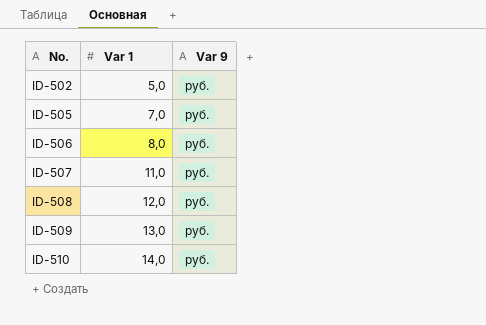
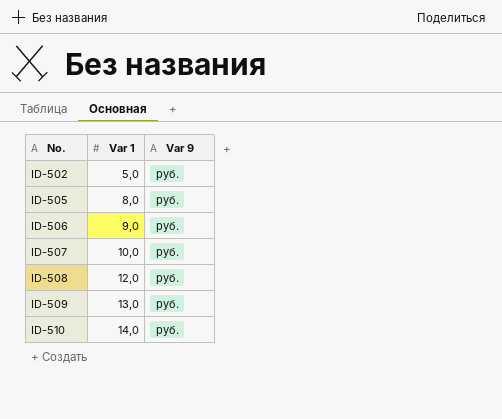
ID-505 | Var 1: 7,0 -> 8,0
ID-506 | Var 1: 8,0 -> 9,0
ID-507 | Var 1: 11,0 -> 10,0

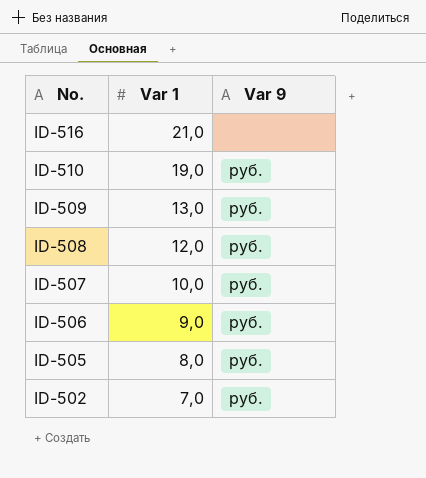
row order: No. ascending -> No. descending
row ID-516: none -> 21,0 | none
ID-510 | Var 1: 14,0 -> 19,0
ID-502 | Var 1: 5,0 -> 7,0

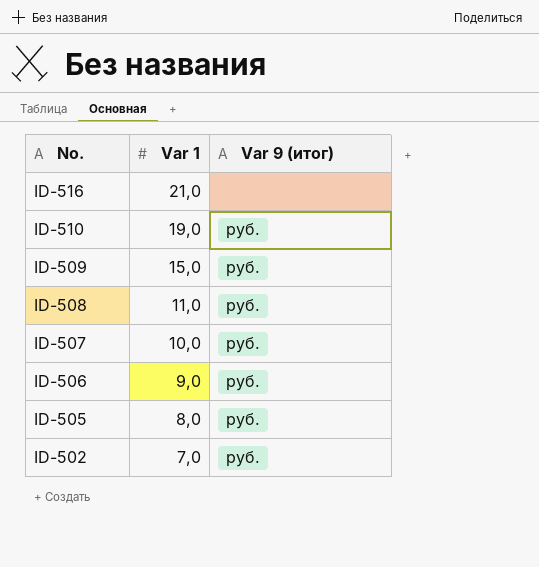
column name: Var 9 -> Var 9 (итог)
ID-509 | Var 1: 13,0 -> 15,0
ID-508 | Var 1: 12,0 -> 11,0

